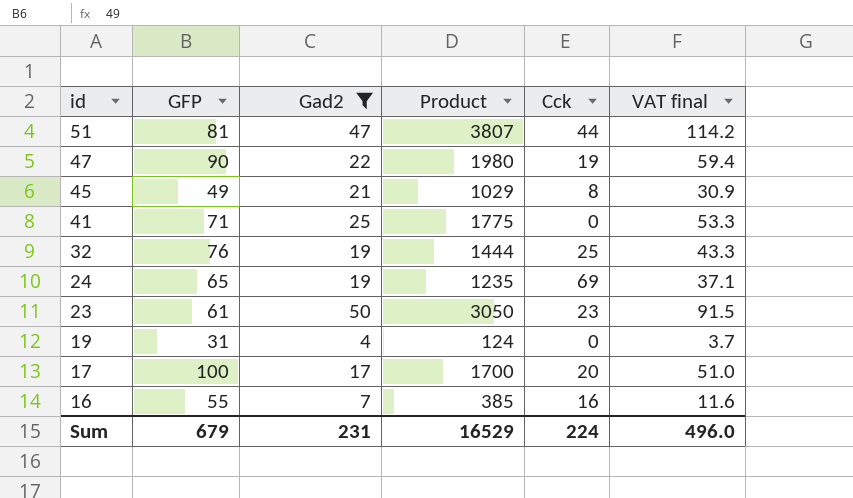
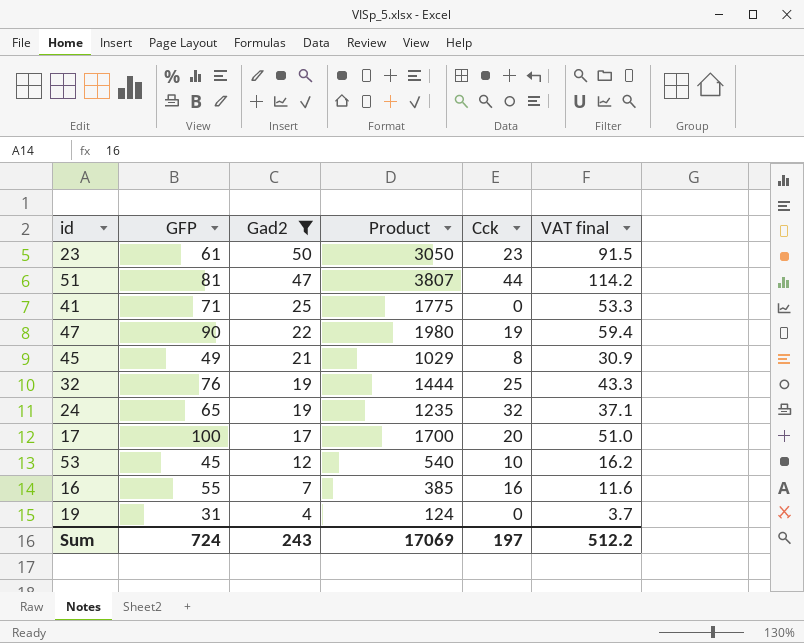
row order: id descending -> Gad2 descending
24 | Cck: 69 -> 32
row 53: none -> 45 | 12 | 540 | 10 | 16.2
Sum | GFP: 679 -> 724
Sum | Gad2: 231 -> 243
Sum | Product: 16529 -> 17069
Sum | Cck: 224 -> 197
Sum | VAT final: 496.0 -> 512.2

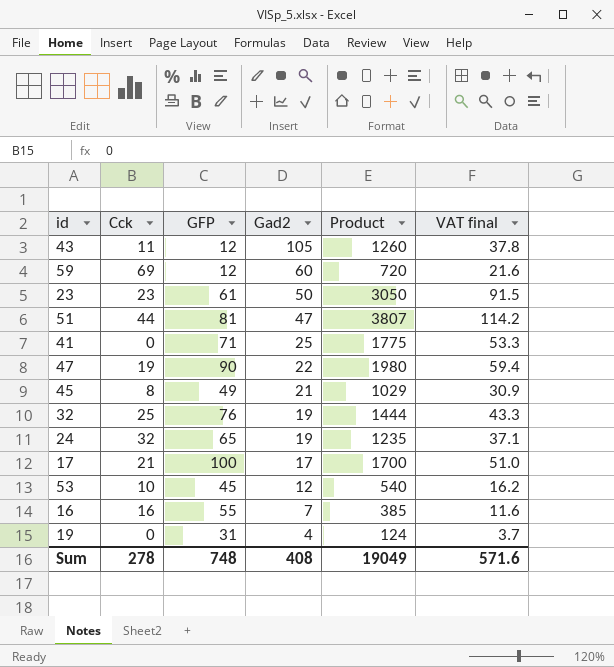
filter: Gad2 <= 50 -> none
column Cck | position: 5 -> 2
17 | Cck: 20 -> 21
Sum | Cck: 197 -> 278
Sum | GFP: 724 -> 748
Sum | Gad2: 243 -> 408
Sum | Product: 17069 -> 19049
Sum | VAT final: 512.2 -> 571.6

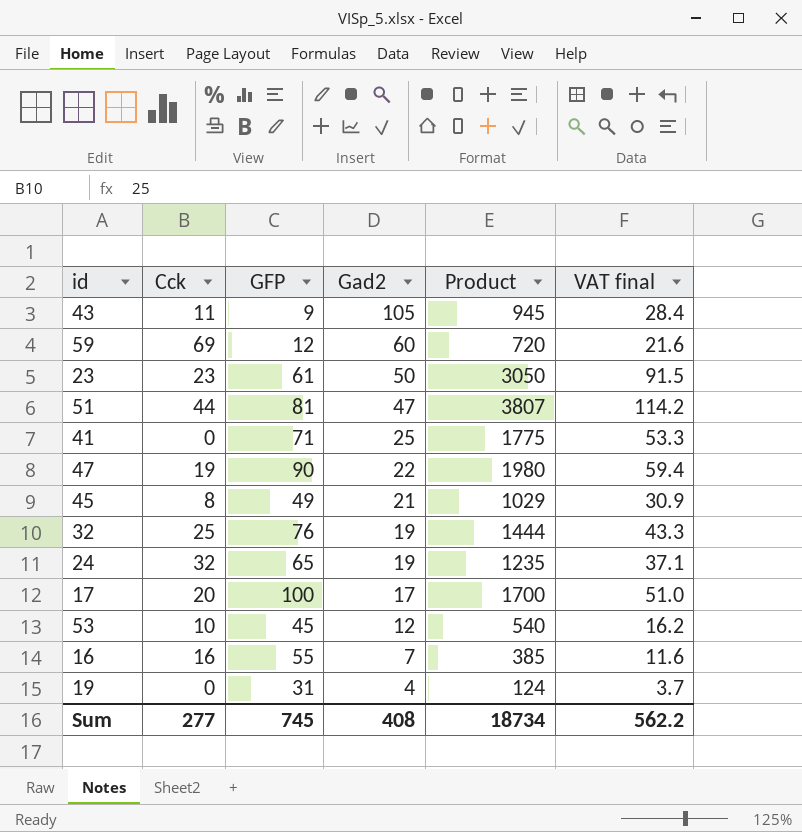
43 | GFP: 12 -> 9
43 | Product: 1260 -> 945
43 | VAT final: 37.8 -> 28.4
17 | Cck: 21 -> 20
Sum | Cck: 278 -> 277
Sum | GFP: 748 -> 745
Sum | Product: 19049 -> 18734
Sum | VAT final: 571.6 -> 562.2

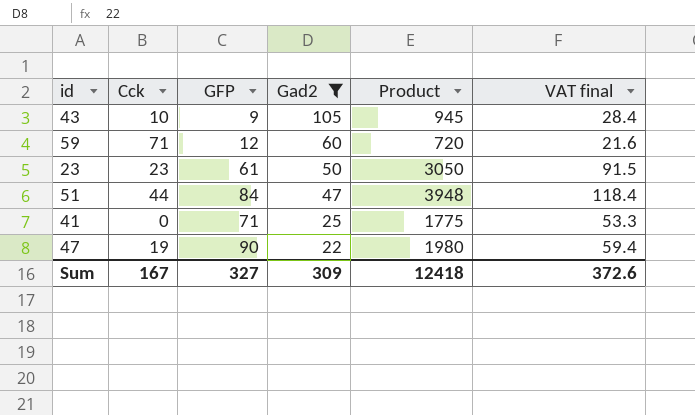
filter: none -> Gad2 >= 22
43 | Cck: 11 -> 10
59 | Cck: 69 -> 71
51 | GFP: 81 -> 84
51 | Product: 3807 -> 3948
51 | VAT final: 114.2 -> 118.4
Sum | Cck: 277 -> 167
Sum | GFP: 745 -> 327
Sum | Gad2: 408 -> 309
Sum | Product: 18734 -> 12418
Sum | VAT final: 562.2 -> 372.6

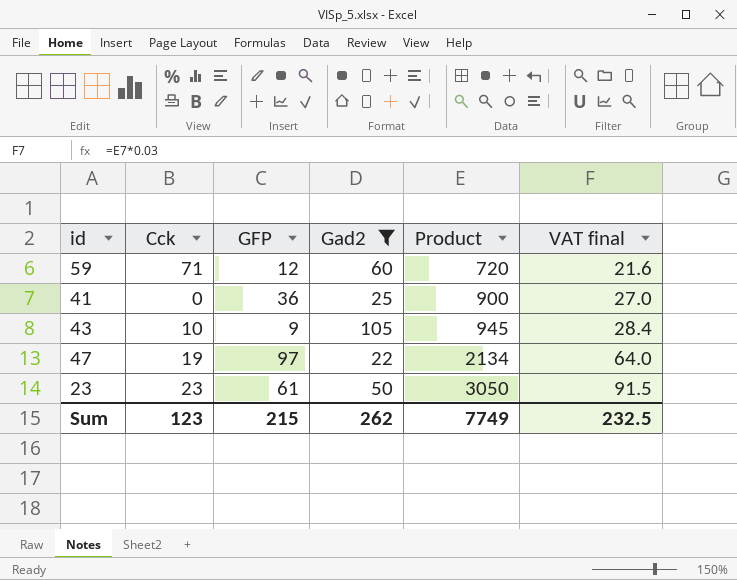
row order: Gad2 descending -> Product ascending
row 51: 44 | 84 | 47 | 3948 | 118.4 -> none
41 | GFP: 71 -> 36
41 | Product: 1775 -> 900
41 | VAT final: 53.3 -> 27.0
47 | GFP: 90 -> 97
47 | Product: 1980 -> 2134
47 | VAT final: 59.4 -> 64.0
Sum | Cck: 167 -> 123
Sum | GFP: 327 -> 215
Sum | Gad2: 309 -> 262
Sum | Product: 12418 -> 7749
Sum | VAT final: 372.6 -> 232.5

